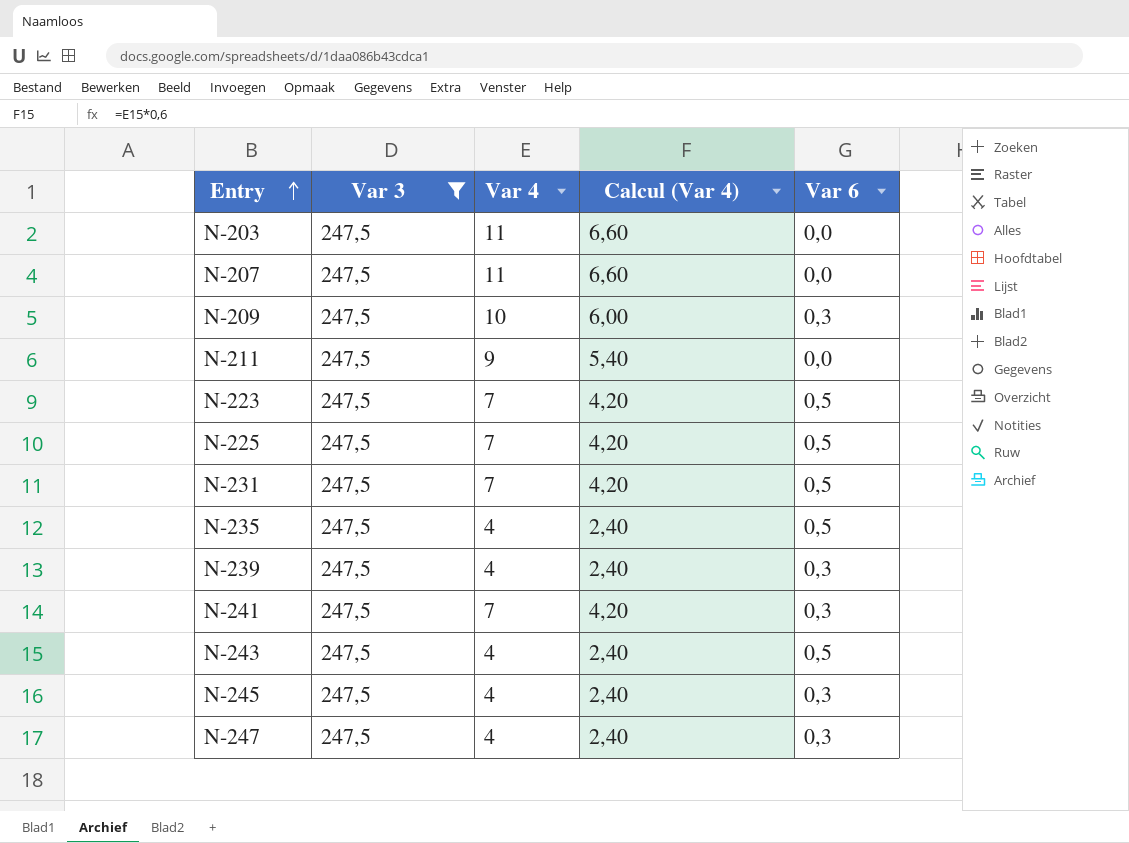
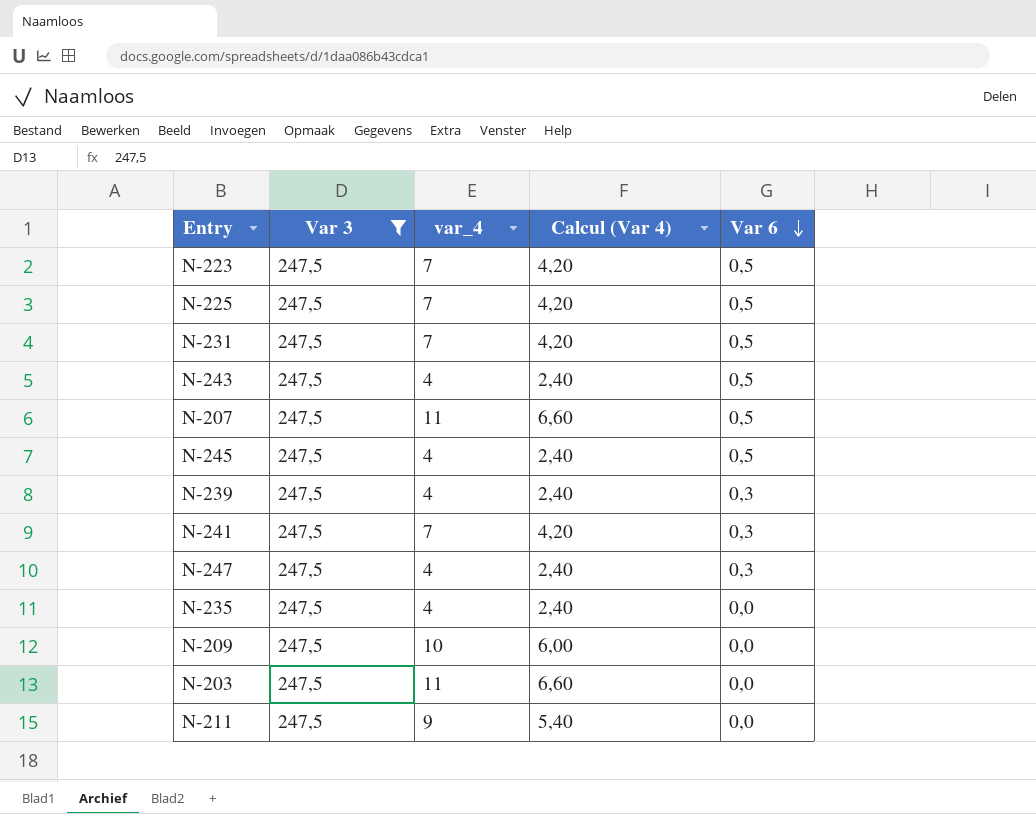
row order: Entry ascending -> Var 6 descending
column name: Var 4 -> var_4
N-207 | Var 6: 0,0 -> 0,5
N-245 | Var 6: 0,3 -> 0,5
N-235 | Var 6: 0,5 -> 0,0
N-209 | Var 6: 0,3 -> 0,0

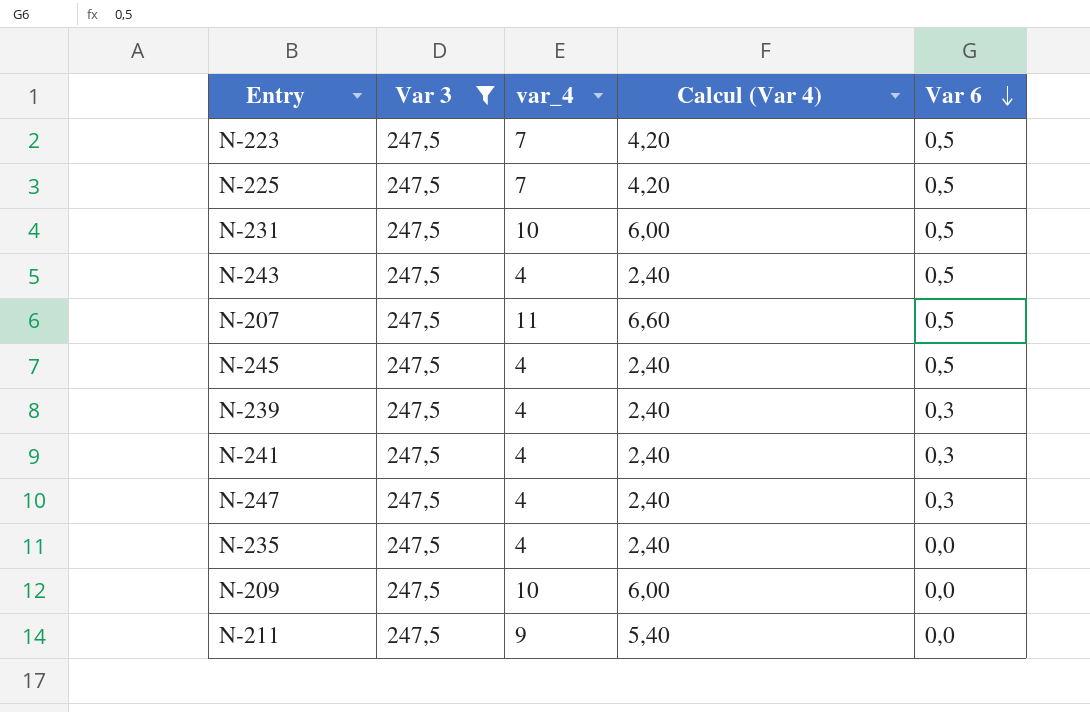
row N-203: 247,5 | 11 | 6,60 | 0,0 -> none
N-231 | var_4: 7 -> 10
N-231 | Calcul (Var 4): 4,20 -> 6,00
N-241 | var_4: 7 -> 4
N-241 | Calcul (Var 4): 4,20 -> 2,40

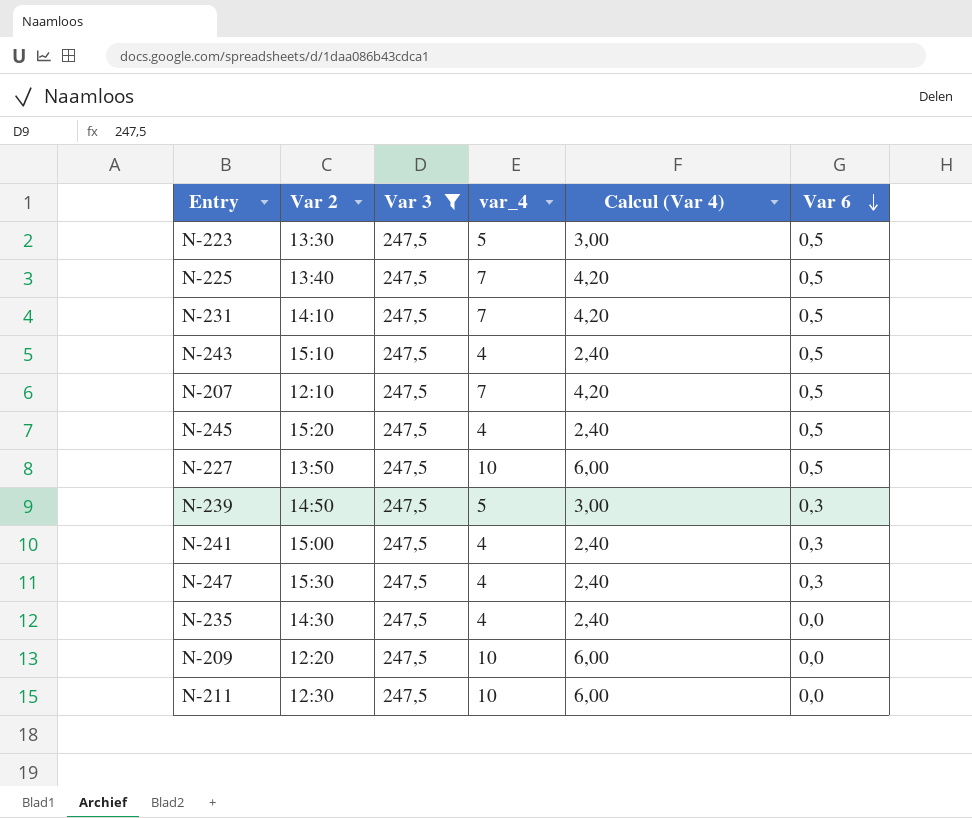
column Var 2 | position: none -> 2
N-223 | var_4: 7 -> 5
N-223 | Calcul (Var 4): 4,20 -> 3,00
N-231 | var_4: 10 -> 7
N-231 | Calcul (Var 4): 6,00 -> 4,20
N-207 | var_4: 11 -> 7
N-207 | Calcul (Var 4): 6,60 -> 4,20
row N-227: none -> 13:50 | 247,5 | 10 | 6,00 | 0,5
N-239 | var_4: 4 -> 5
N-239 | Calcul (Var 4): 2,40 -> 3,00
N-211 | var_4: 9 -> 10
N-211 | Calcul (Var 4): 5,40 -> 6,00

